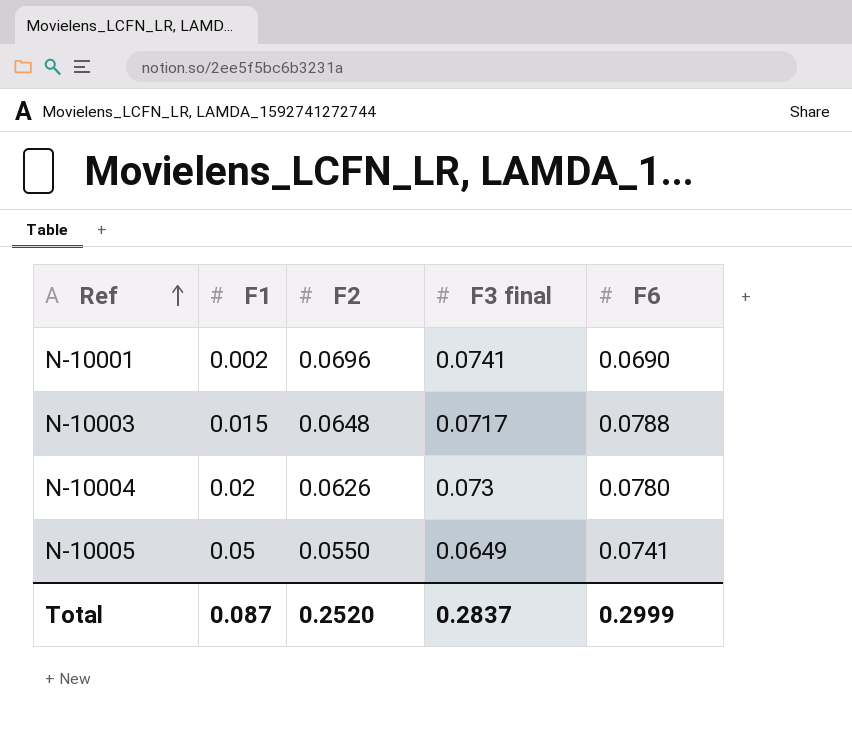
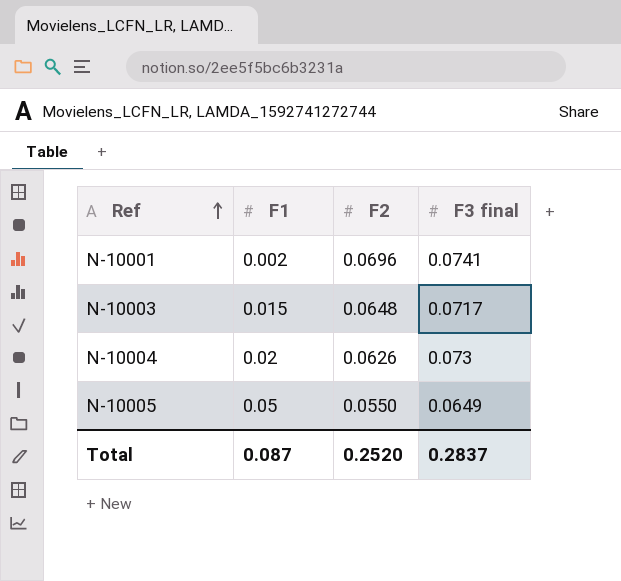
column F6 | position: 5 -> none

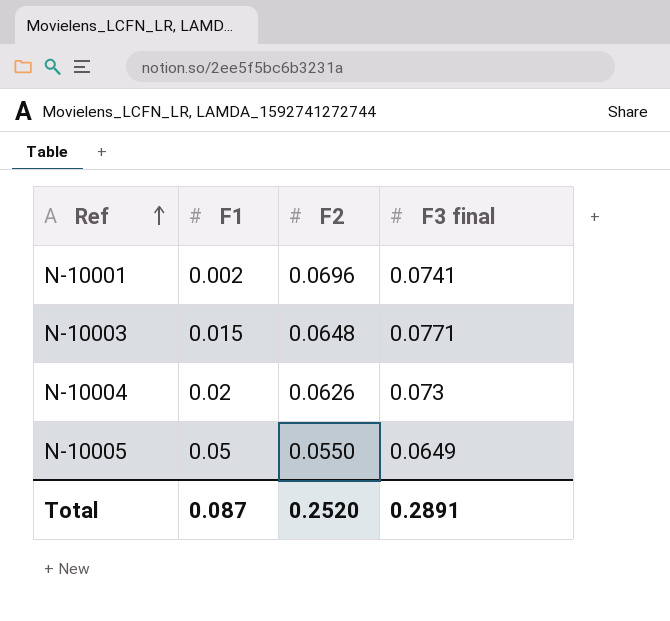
N-10003 | F3 final: 0.0717 -> 0.0771
Total | F3 final: 0.2837 -> 0.2891

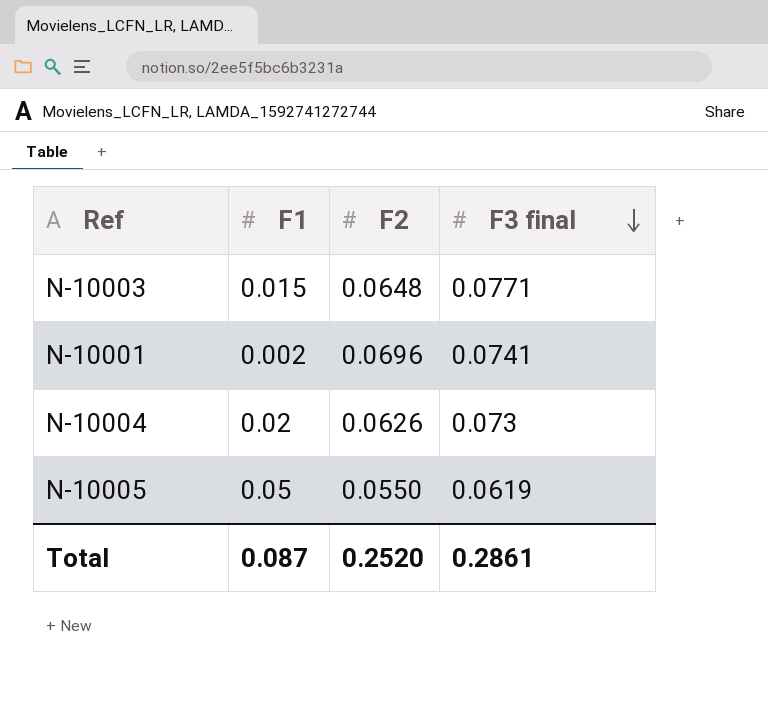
row order: Ref ascending -> F3 final descending
N-10005 | F3 final: 0.0649 -> 0.0619
Total | F3 final: 0.2891 -> 0.2861

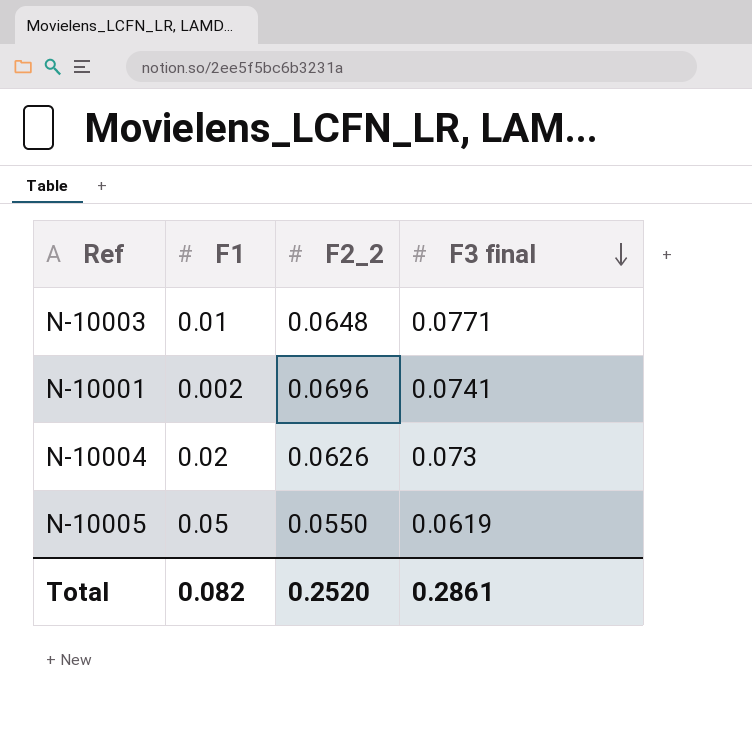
column name: F2 -> F2_2
N-10003 | F1: 0.015 -> 0.01
Total | F1: 0.087 -> 0.082

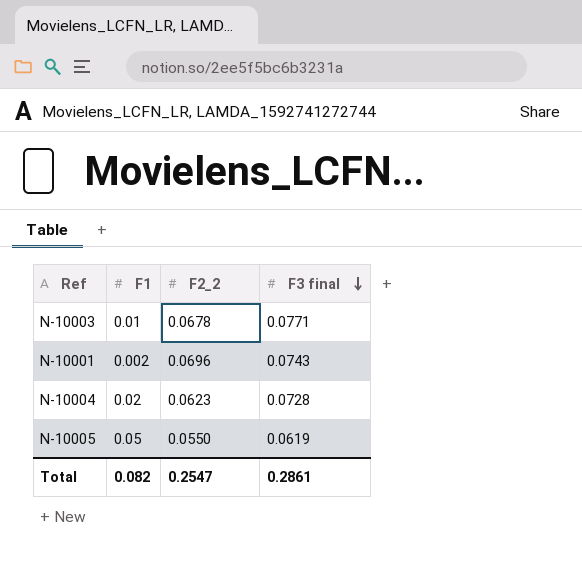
N-10003 | F2_2: 0.0648 -> 0.0678
N-10001 | F3 final: 0.0741 -> 0.0743
N-10004 | F2_2: 0.0626 -> 0.0623
N-10004 | F3 final: 0.073 -> 0.0728
Total | F2_2: 0.2520 -> 0.2547

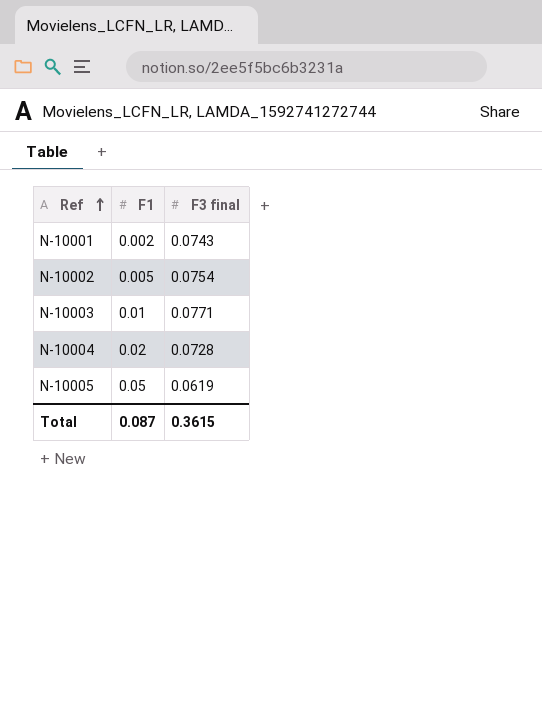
row order: F3 final descending -> Ref ascending
column F2_2 | position: 3 -> none
row N-10002: none -> 0.005 | 0.0754
Total | F1: 0.082 -> 0.087
Total | F3 final: 0.2861 -> 0.3615

